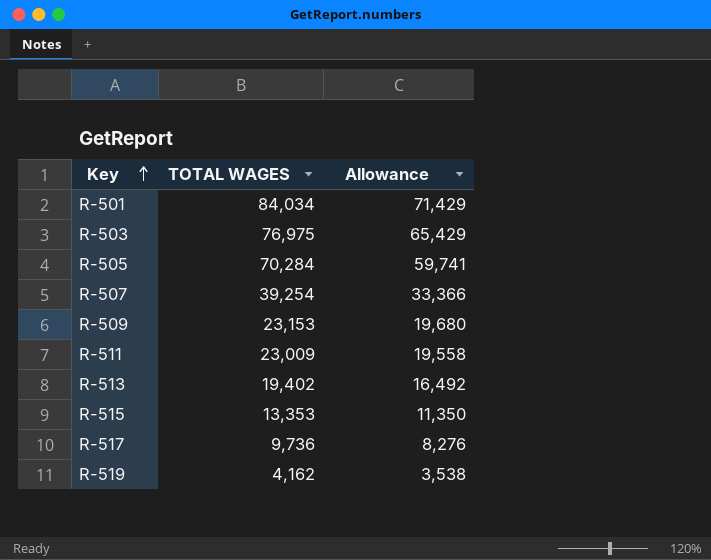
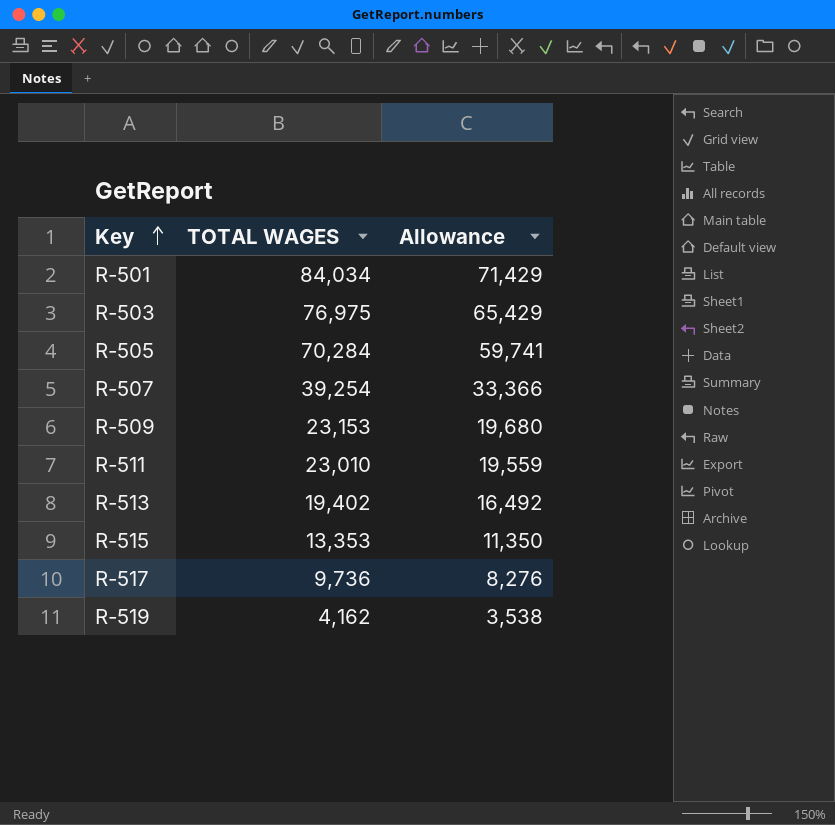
R-511 | TOTAL WAGES: 23,009 -> 23,010
R-511 | Allowance: 19,558 -> 19,559

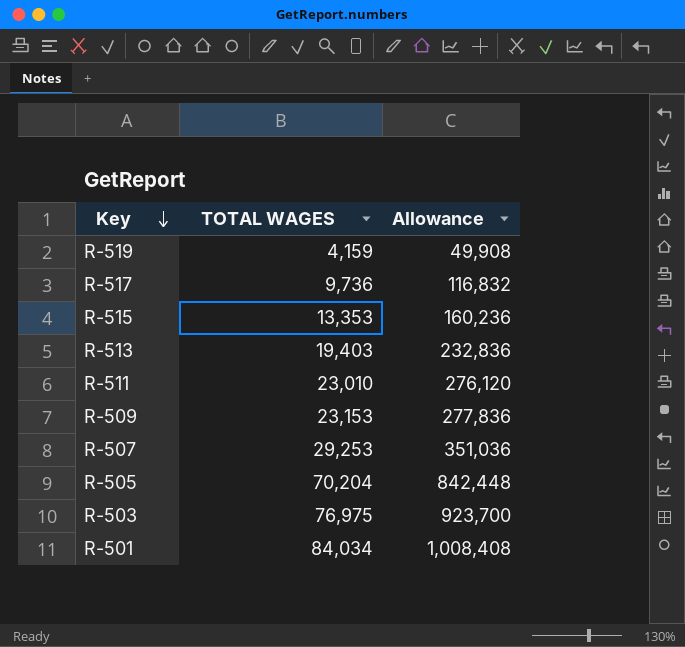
row order: Key ascending -> Key descending
column Allowance | formula: [TOTAL WAGES] * 0.85 -> [TOTAL WAGES] * 12
R-519 | TOTAL WAGES: 4,162 -> 4,159
R-513 | TOTAL WAGES: 19,402 -> 19,403
R-507 | TOTAL WAGES: 39,254 -> 29,253
R-505 | TOTAL WAGES: 70,284 -> 70,204

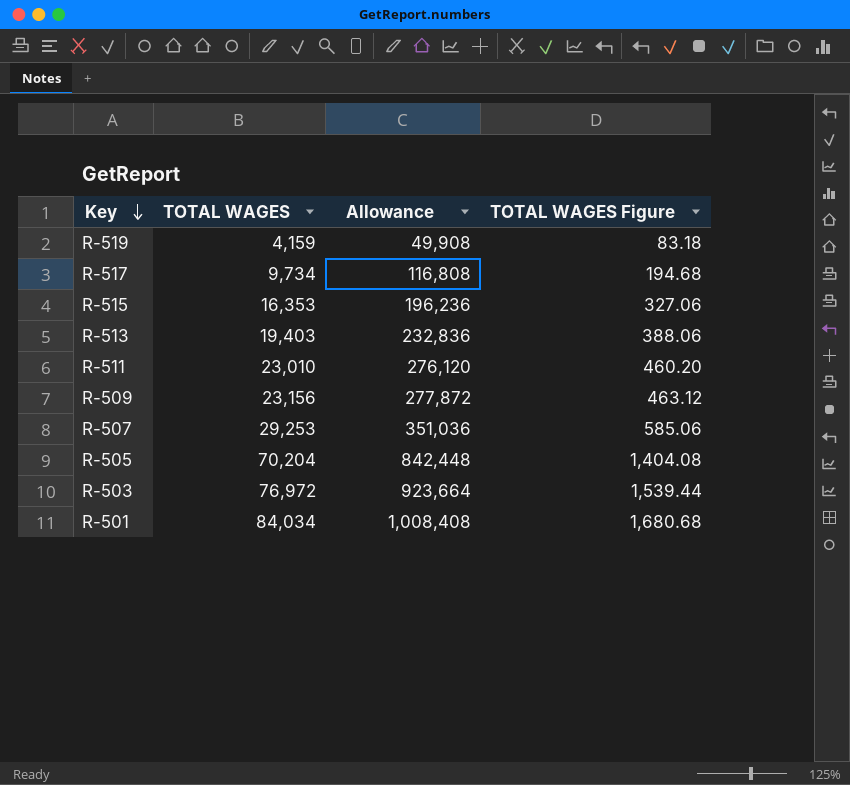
column TOTAL WAGES Figure | formula: none -> [TOTAL WAGES] * 0.02
R-517 | TOTAL WAGES: 9,736 -> 9,734
R-517 | Allowance: 116,832 -> 116,808
R-515 | TOTAL WAGES: 13,353 -> 16,353
R-515 | Allowance: 160,236 -> 196,236
R-509 | TOTAL WAGES: 23,153 -> 23,156
R-509 | Allowance: 277,836 -> 277,872
R-503 | TOTAL WAGES: 76,975 -> 76,972
R-503 | Allowance: 923,700 -> 923,664

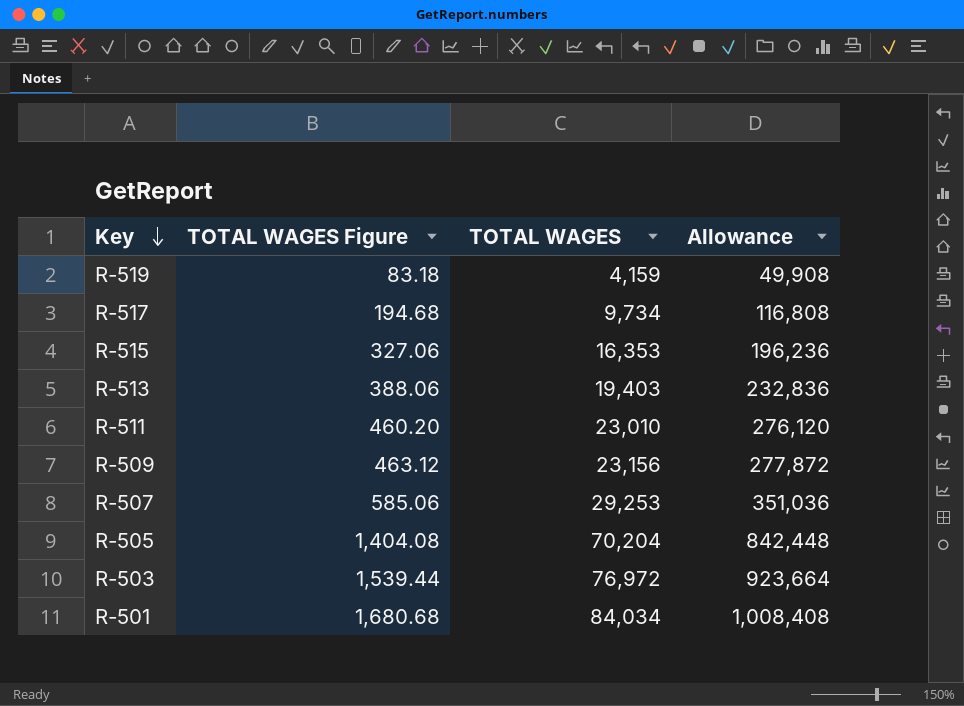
column TOTAL WAGES Figure | position: 4 -> 2

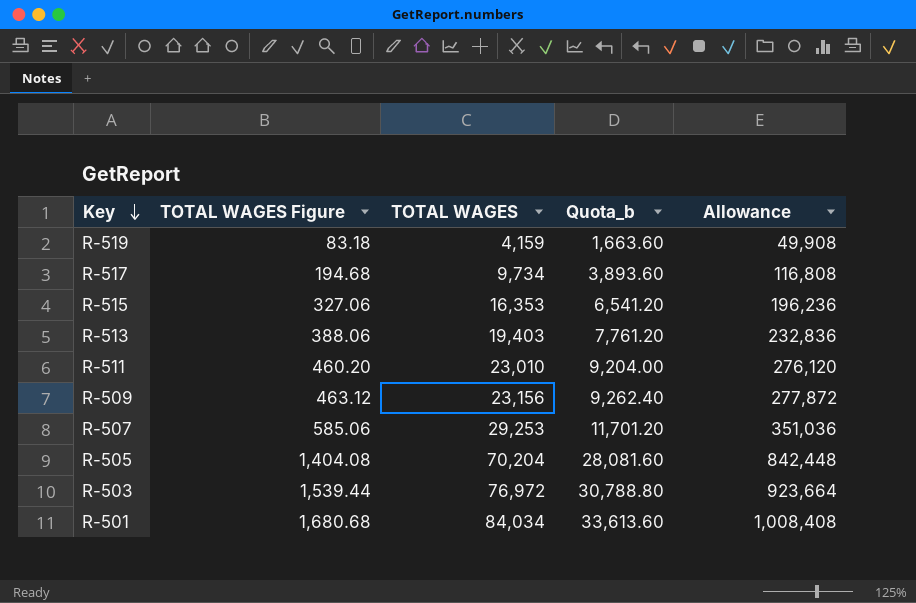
column Quota_b | formula: none -> [TOTAL WAGES] * 0.4

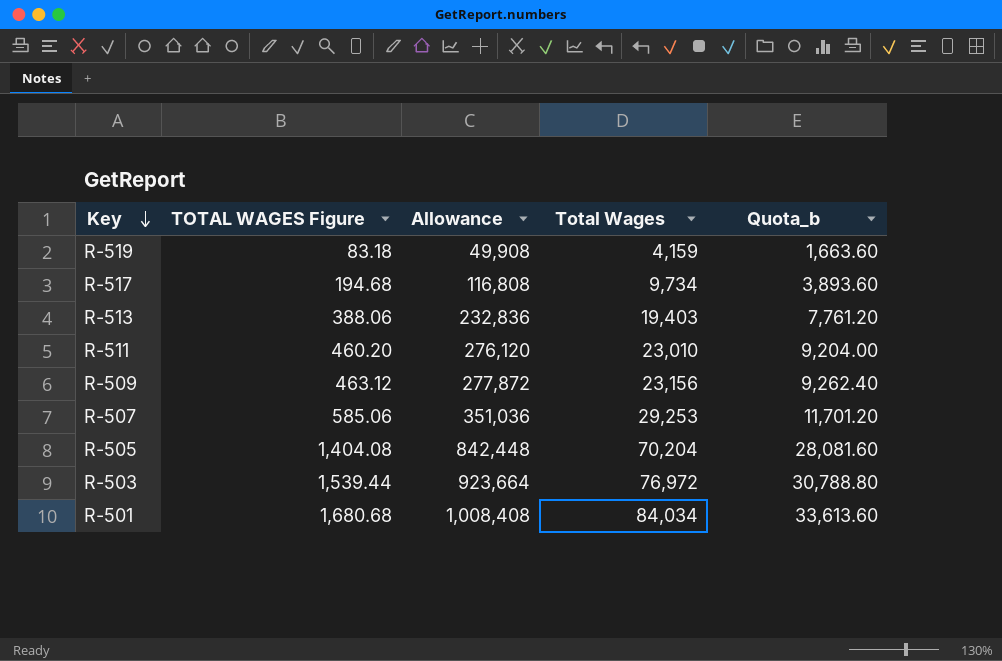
column Allowance | position: 5 -> 3
column name: TOTAL WAGES -> Total Wages
row R-515: 327.06 | 16,353 | 6,541.20 | 196,236 -> none

